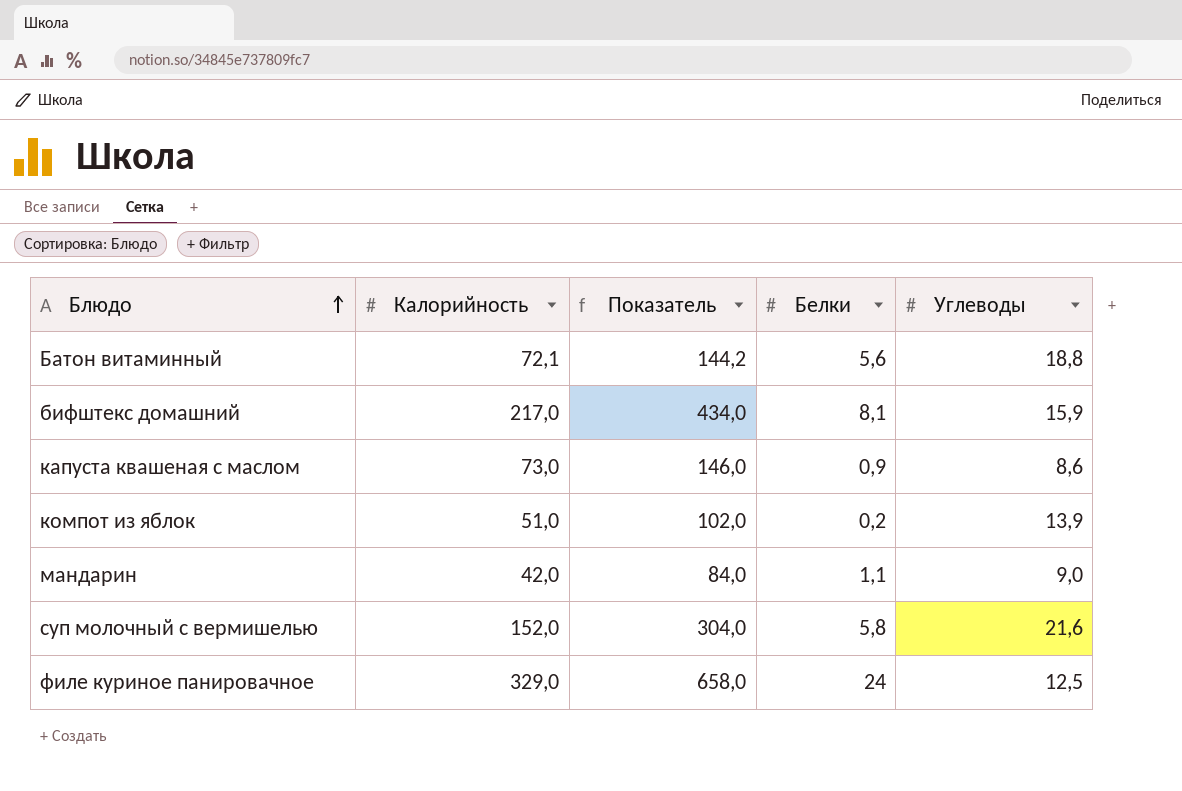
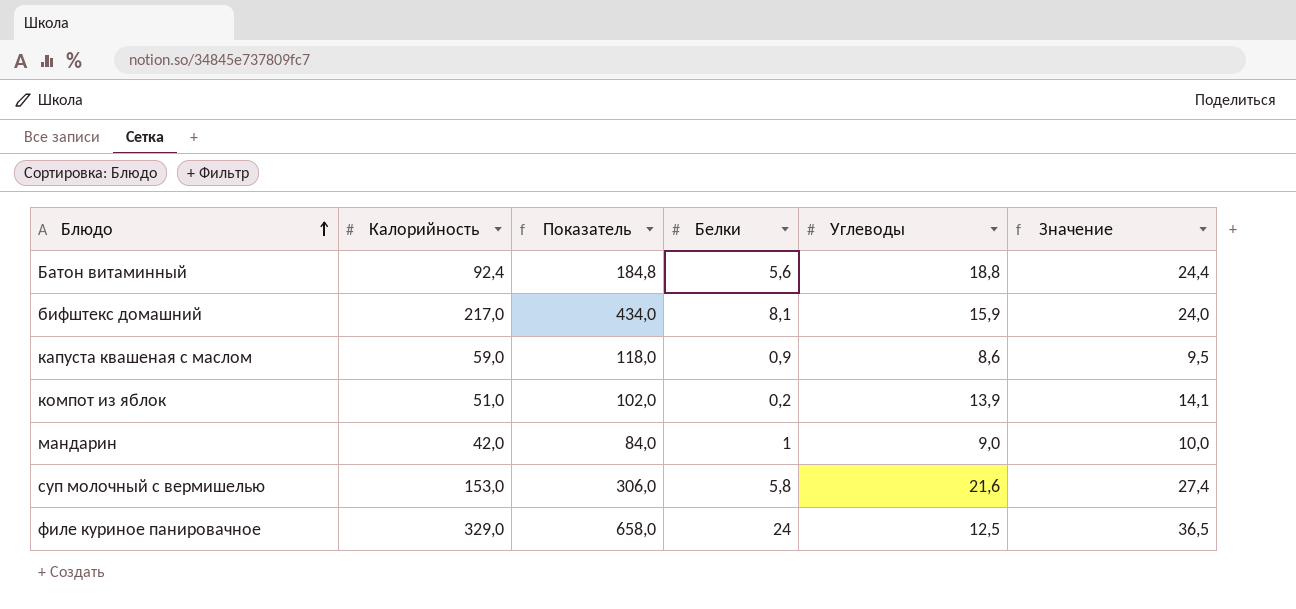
column Значение | formula: none -> [Белки] + [Углеводы]
Батон витаминный | Калорийность: 72,1 -> 92,4
Батон витаминный | Показатель: 144,2 -> 184,8
капуста квашеная с маслом | Калорийность: 73,0 -> 59,0
капуста квашеная с маслом | Показатель: 146,0 -> 118,0
мандарин | Белки: 1,1 -> 1
суп молочный с вермишелью | Калорийность: 152,0 -> 153,0
суп молочный с вермишелью | Показатель: 304,0 -> 306,0

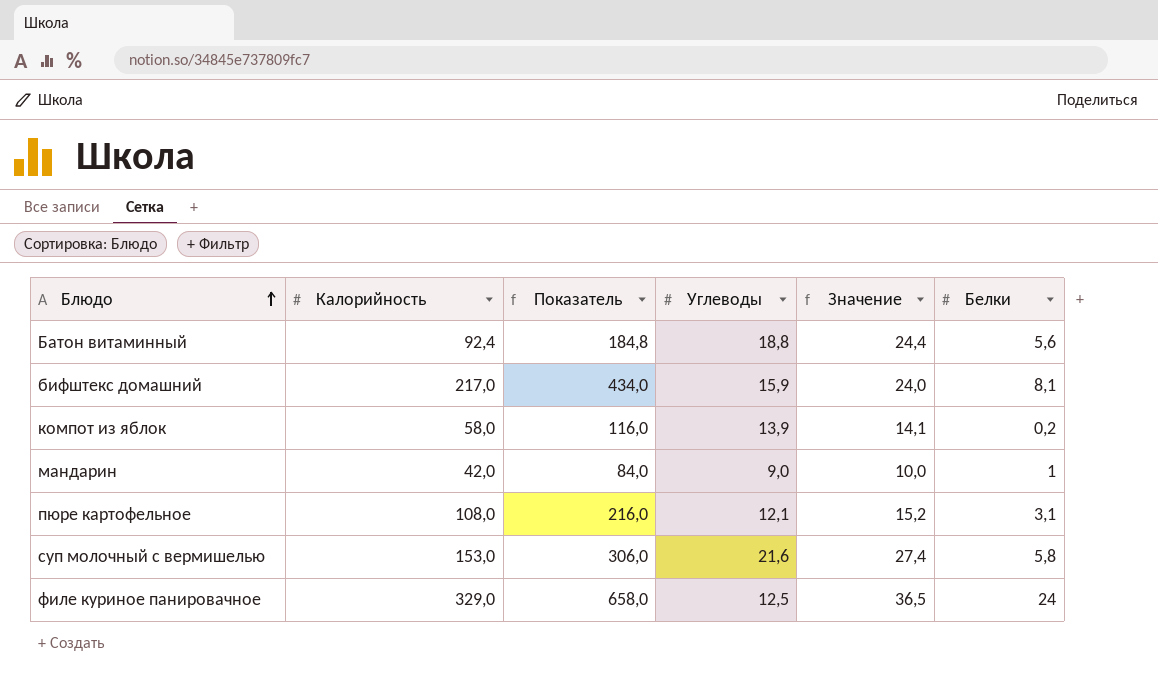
column Белки | position: 4 -> 6
row капуста квашеная с маслом: 59,0 | 118,0 | 0,9 | 8,6 | 9,5 -> none
компот из яблок | Калорийность: 51,0 -> 58,0
компот из яблок | Показатель: 102,0 -> 116,0
row пюре картофельное: none -> 108,0 | 216,0 | 12,1 | 15,2 | 3,1

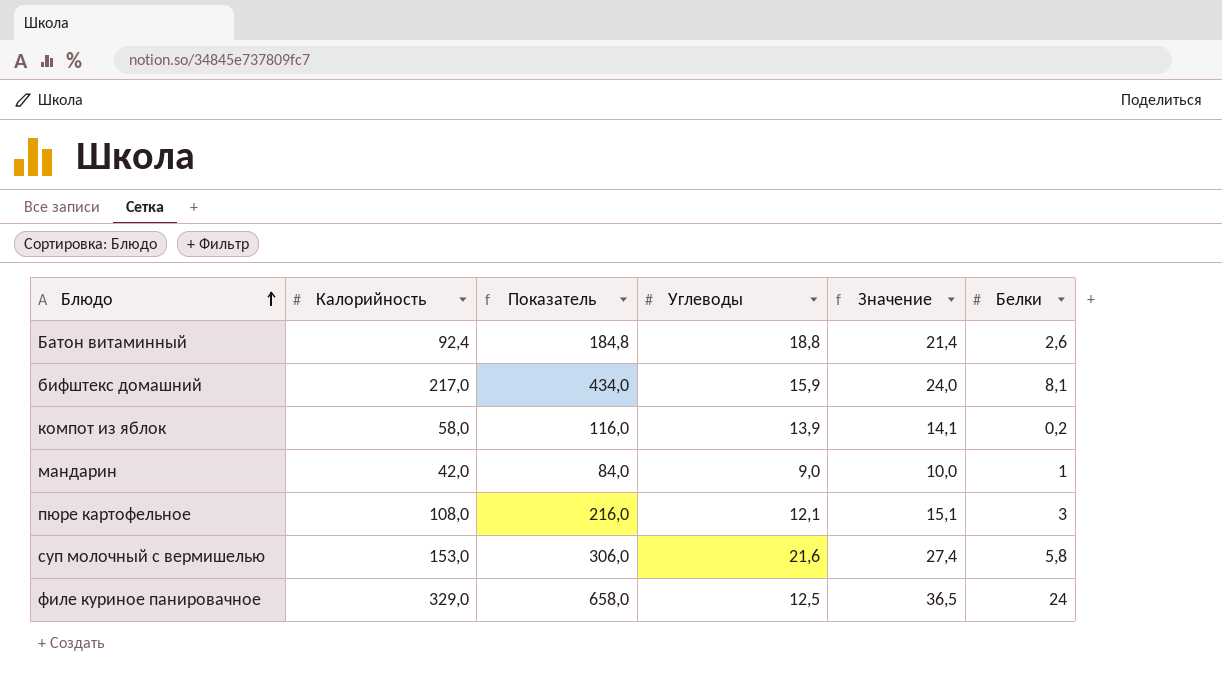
Батон витаминный | Значение: 24,4 -> 21,4
Батон витаминный | Белки: 5,6 -> 2,6
пюре картофельное | Значение: 15,2 -> 15,1
пюре картофельное | Белки: 3,1 -> 3

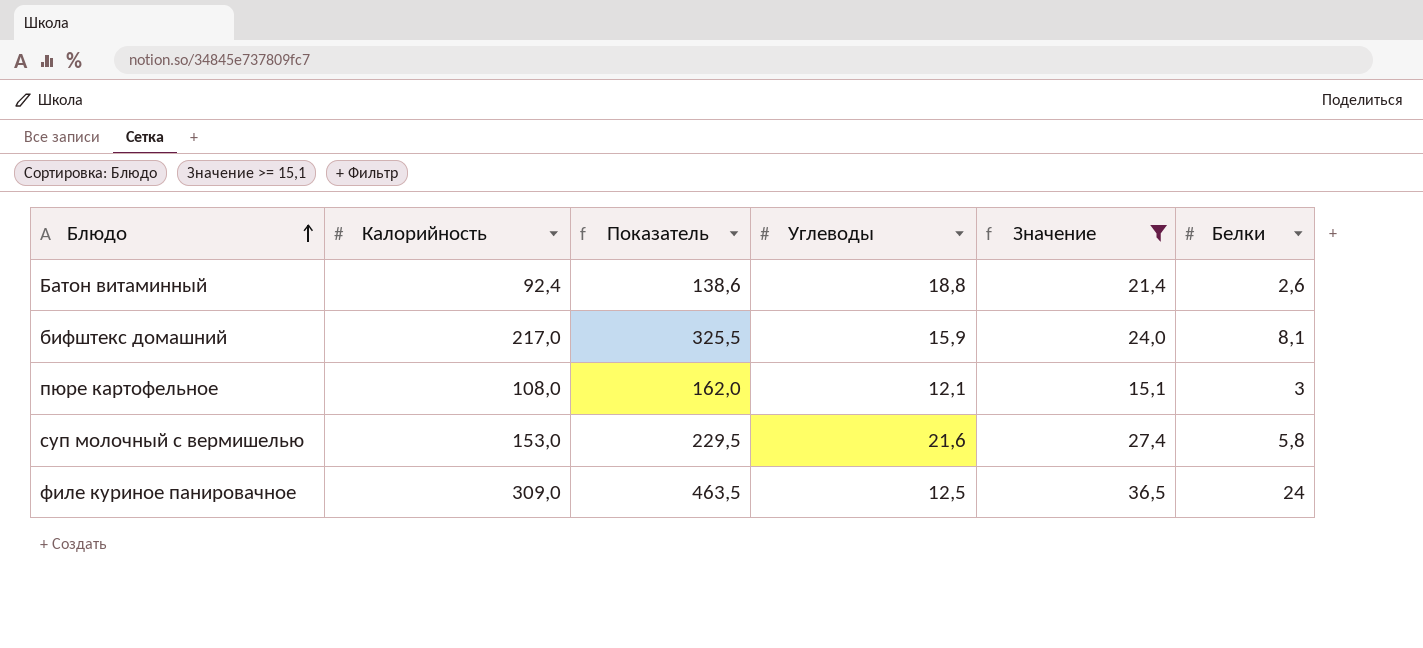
filter: none -> Значение >= 15,1
column Показатель | formula: [Калорийность] * 2 -> [Калорийность] * 1,5
филе куриное панировачное | Калорийность: 329,0 -> 309,0

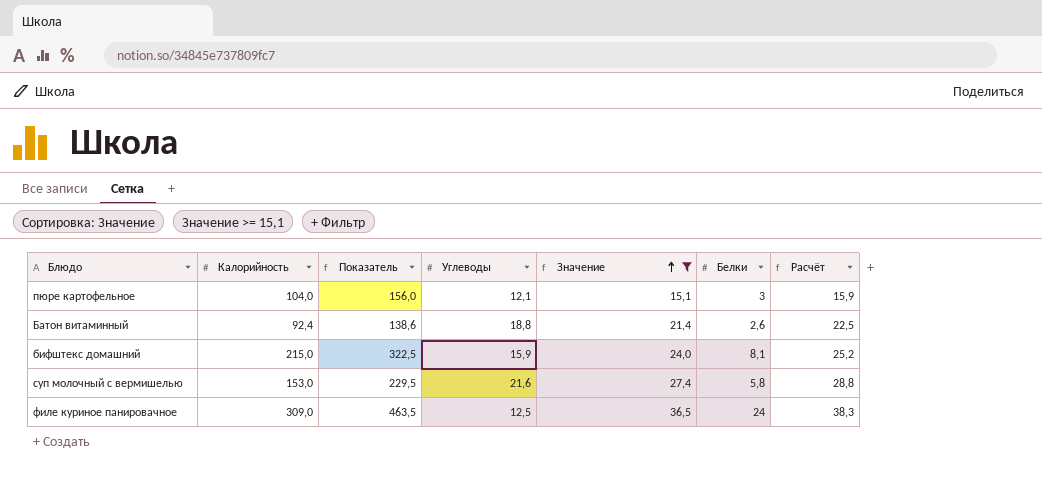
row order: Блюдо ascending -> Значение ascending
column Расчёт | formula: none -> [Значение] * 1,05
пюре картофельное | Калорийность: 108,0 -> 104,0
пюре картофельное | Показатель: 162,0 -> 156,0
бифштекс домашний | Калорийность: 217,0 -> 215,0
бифштекс домашний | Показатель: 325,5 -> 322,5

